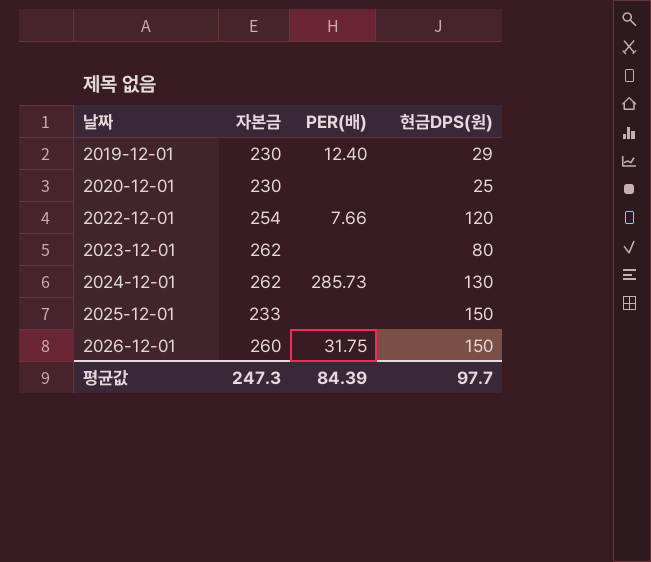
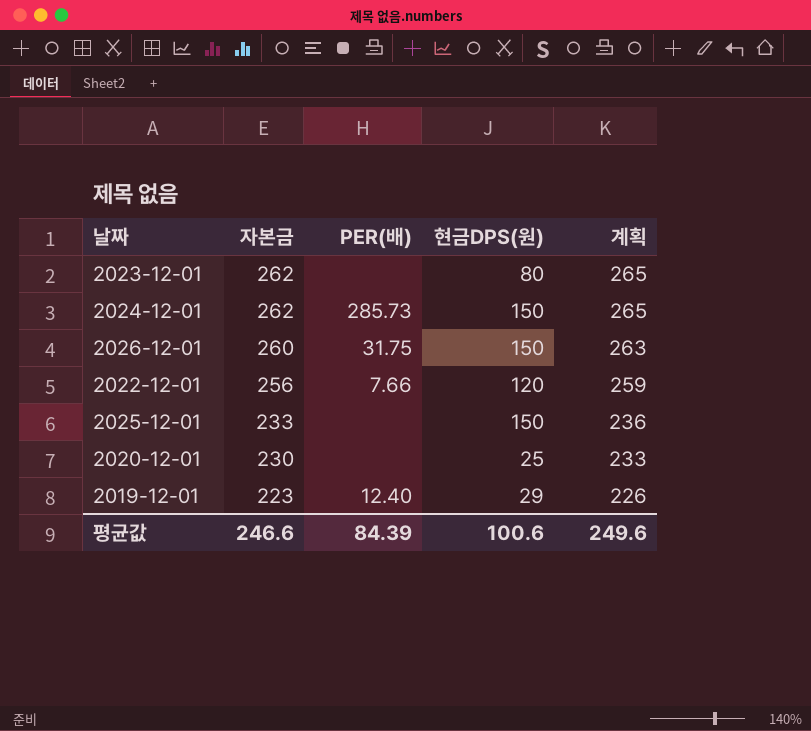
row order: 날짜 ascending -> 자본금 descending
column 계획 | formula: none -> [자본금] + 3
2024-12-01 | 현금DPS(원): 130 -> 150
2022-12-01 | 자본금: 254 -> 256
2019-12-01 | 자본금: 230 -> 223
평균값 | 자본금: 247.3 -> 246.6
평균값 | 현금DPS(원): 97.7 -> 100.6

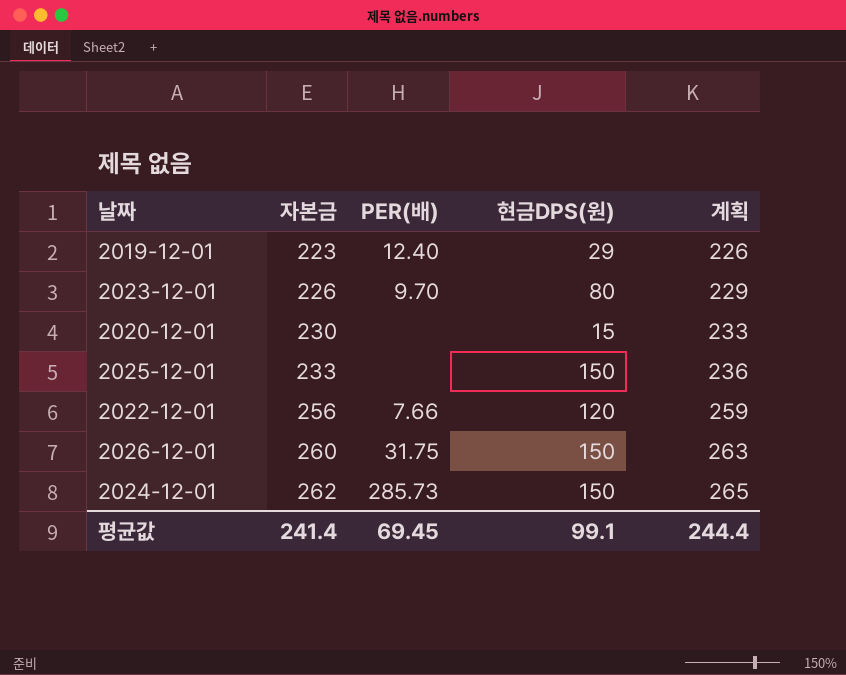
row order: 자본금 descending -> 자본금 ascending
2023-12-01 | 자본금: 262 -> 226
2023-12-01 | PER(배): none -> 9.70
2023-12-01 | 계획: 265 -> 229
2020-12-01 | 현금DPS(원): 25 -> 15
평균값 | 자본금: 246.6 -> 241.4
평균값 | PER(배): 84.39 -> 69.45
평균값 | 현금DPS(원): 100.6 -> 99.1
평균값 | 계획: 249.6 -> 244.4

